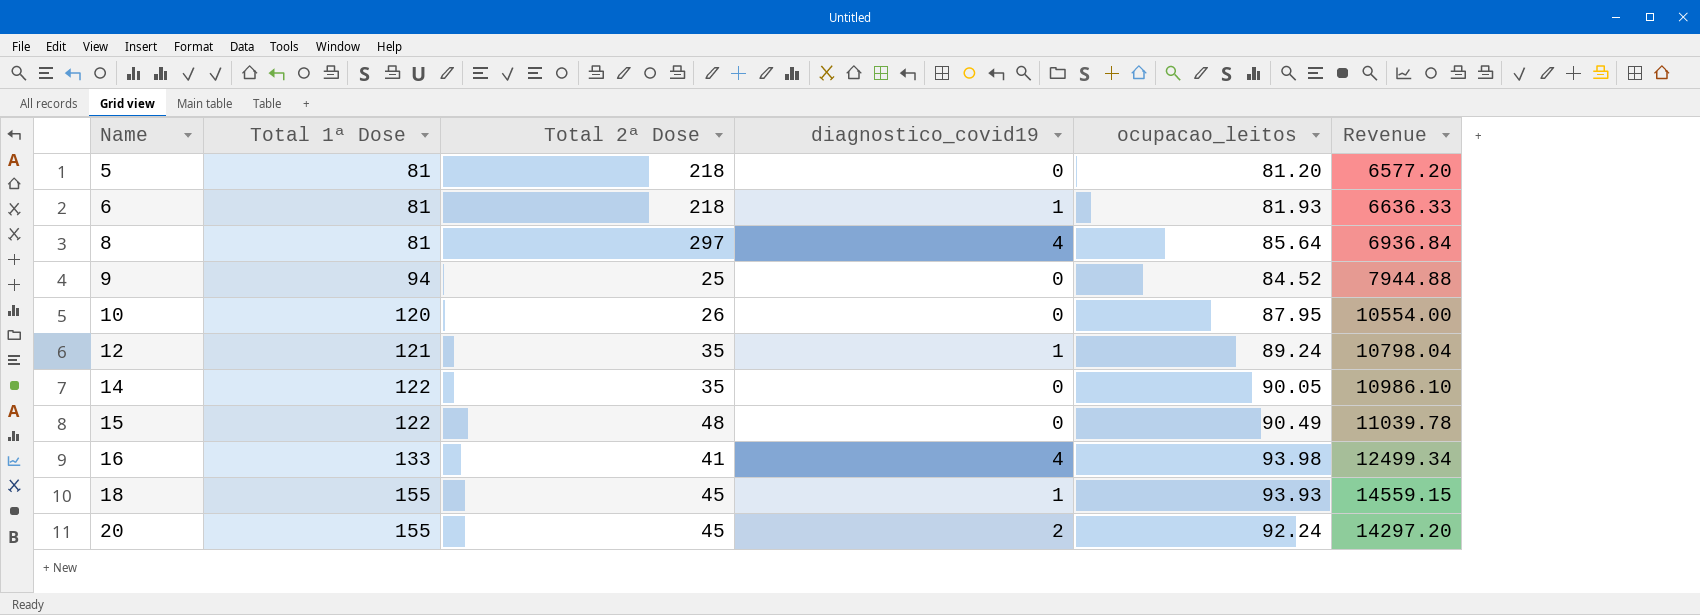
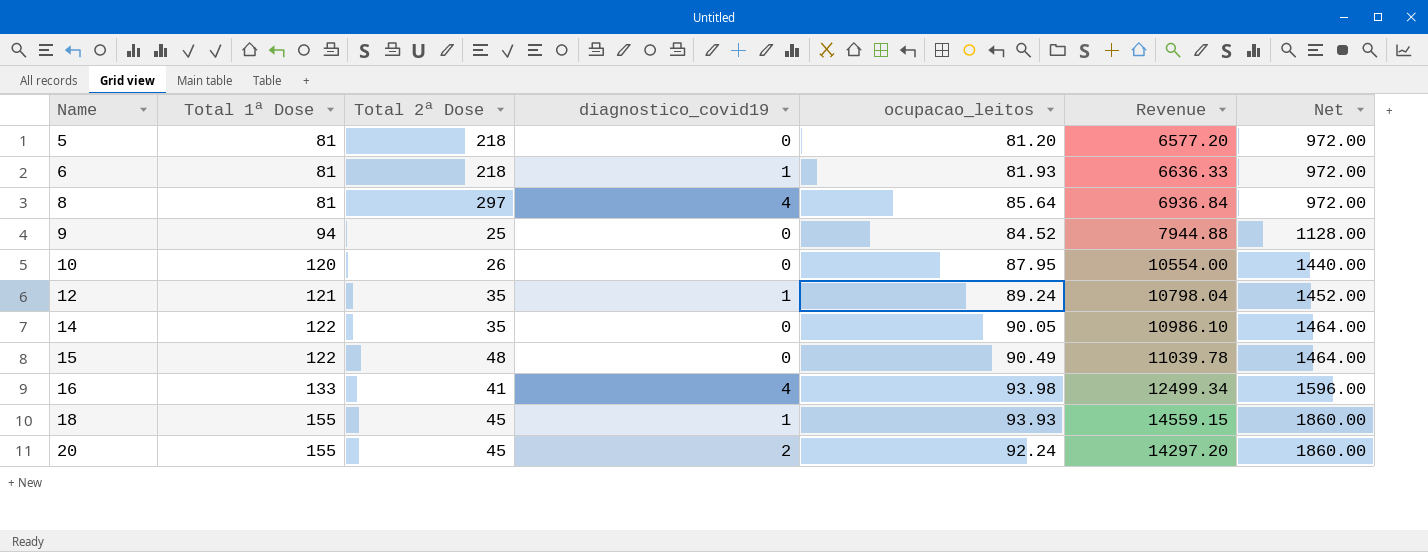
column Net | formula: none -> [Total 1ª Dose] * 12

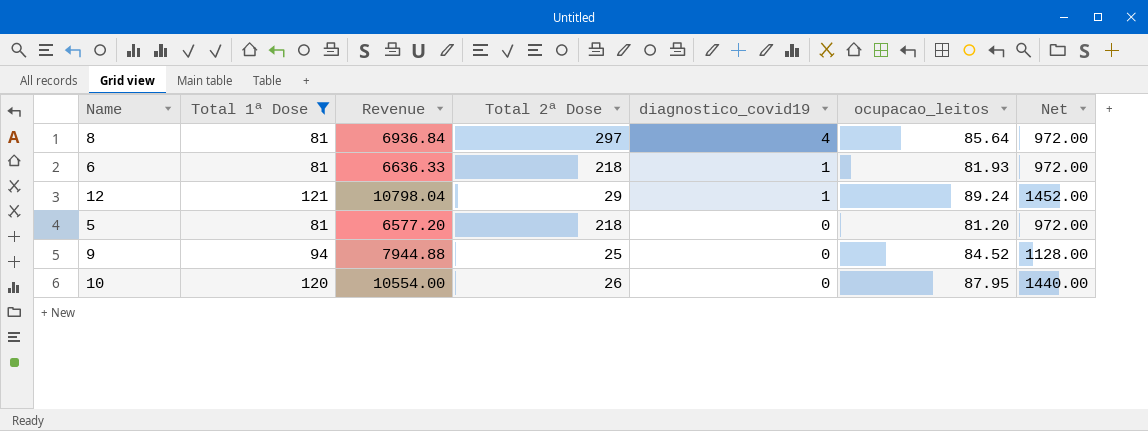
filter: none -> Total 1ª Dose <= 121
row order: Name ascending -> diagnostico_covid19 descending
column Revenue | position: 6 -> 3
12 | Total 2ª Dose: 35 -> 29

